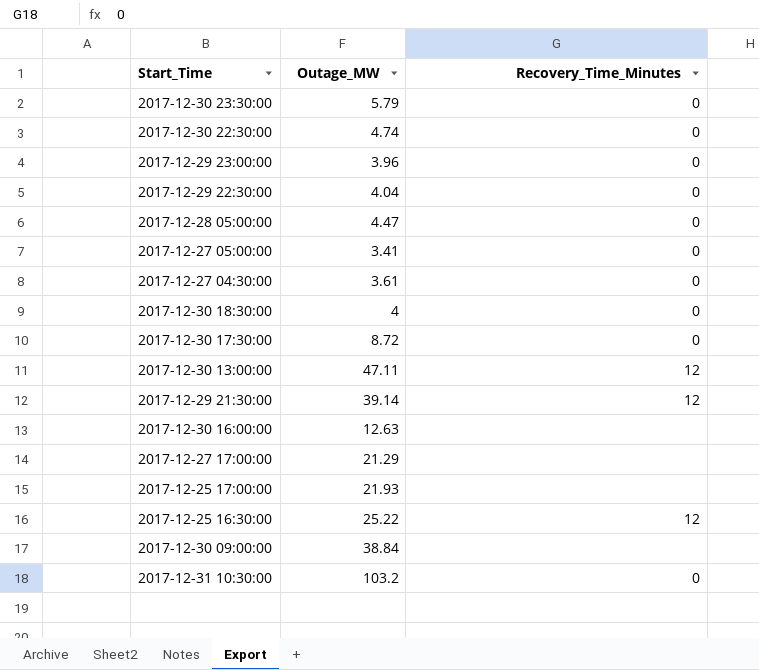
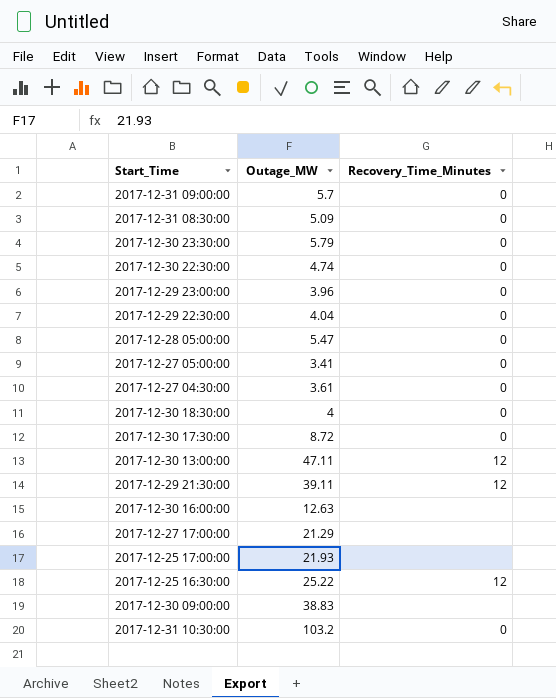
row 2017-12-31 09:00:00: none -> 5.7 | 0
row 2017-12-31 08:30:00: none -> 5.09 | 0
2017-12-28 05:00:00 | Outage_MW: 4.47 -> 5.47
2017-12-29 21:30:00 | Outage_MW: 39.14 -> 39.11
2017-12-30 09:00:00 | Outage_MW: 38.84 -> 38.83

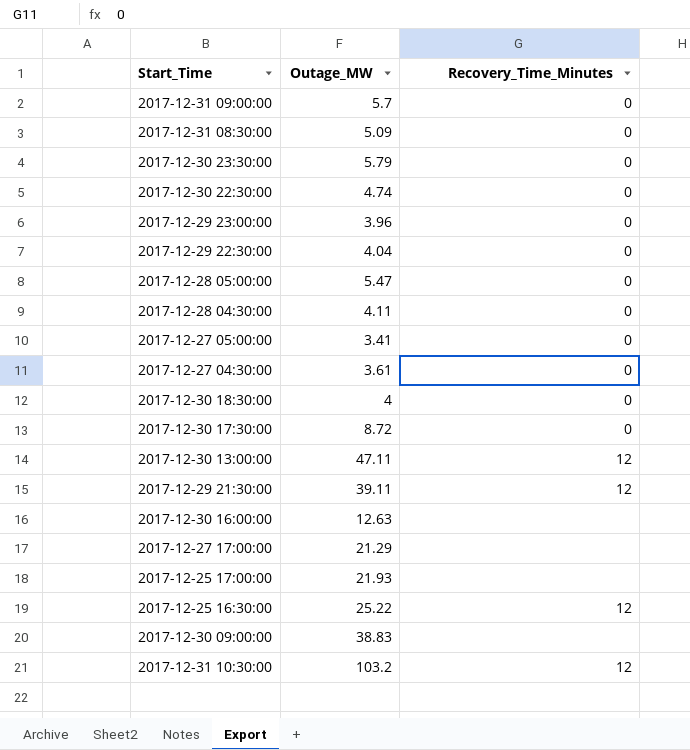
row 2017-12-28 04:30:00: none -> 4.11 | 0
2017-12-31 10:30:00 | Recovery_Time_Minutes: 0 -> 12

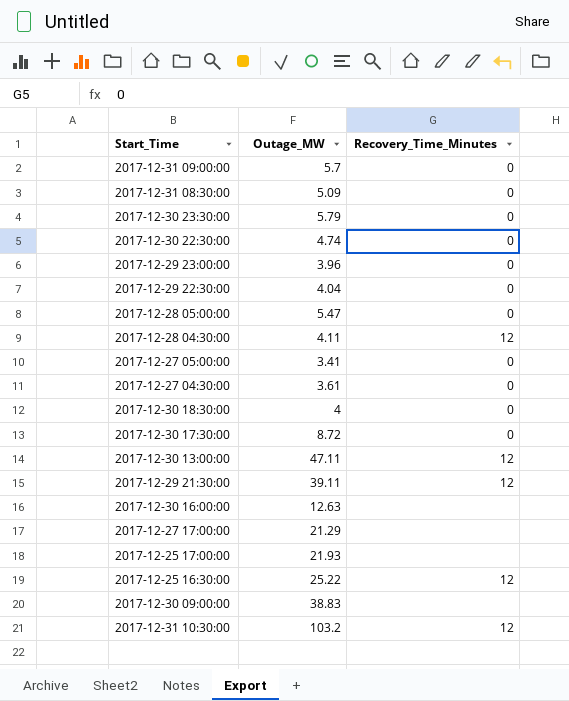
2017-12-28 04:30:00 | Recovery_Time_Minutes: 0 -> 12

